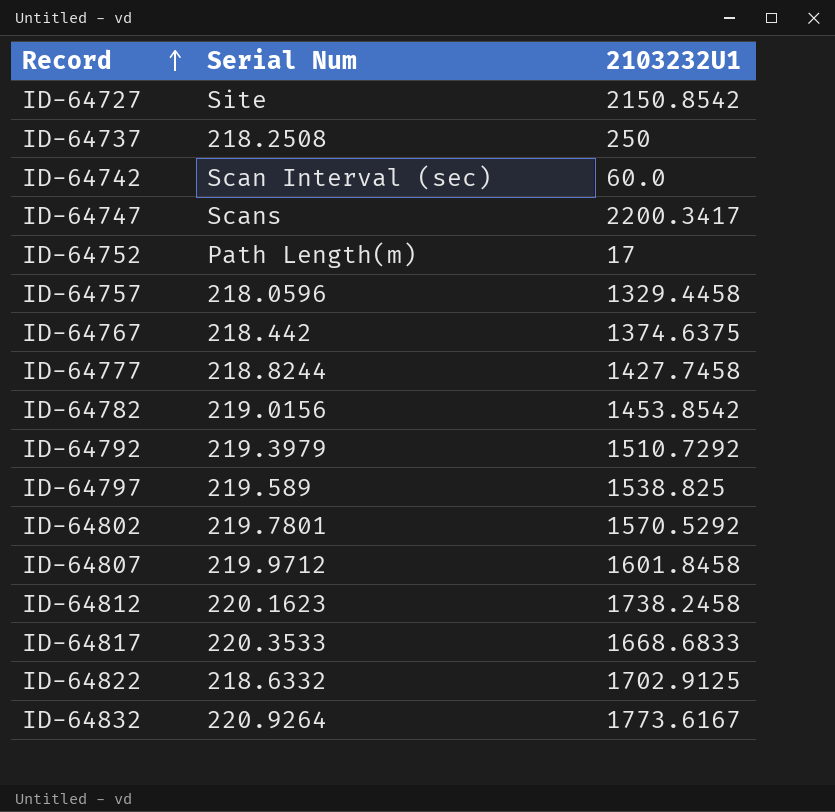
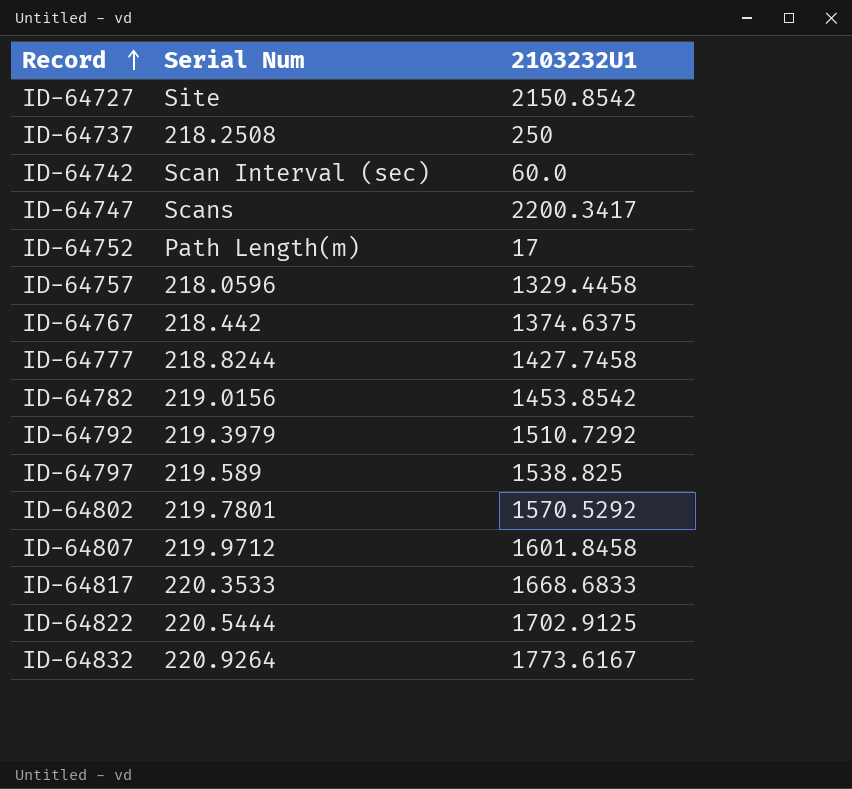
row ID-64812: 220.1623 | 1738.2458 -> none
ID-64822 | Serial Num: 218.6332 -> 220.5444

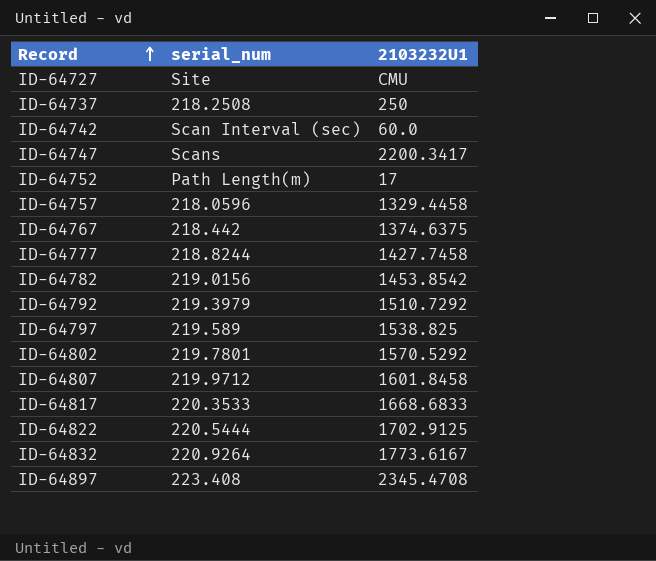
column name: Serial Num -> serial_num
ID-64727 | 2103232U1: 2150.8542 -> CMU
row ID-64897: none -> 223.408 | 2345.4708

